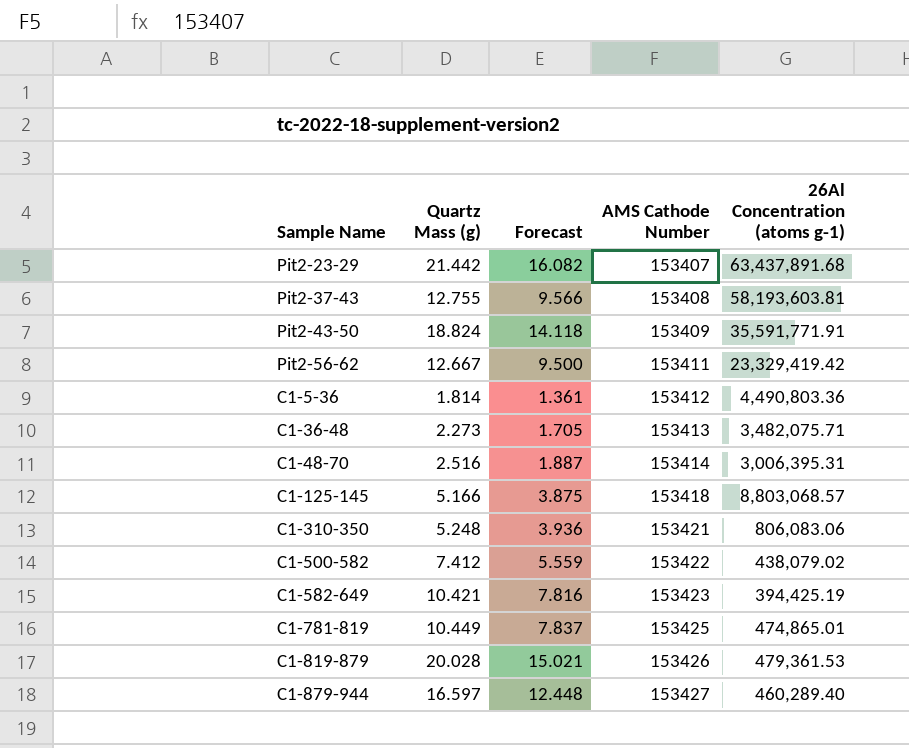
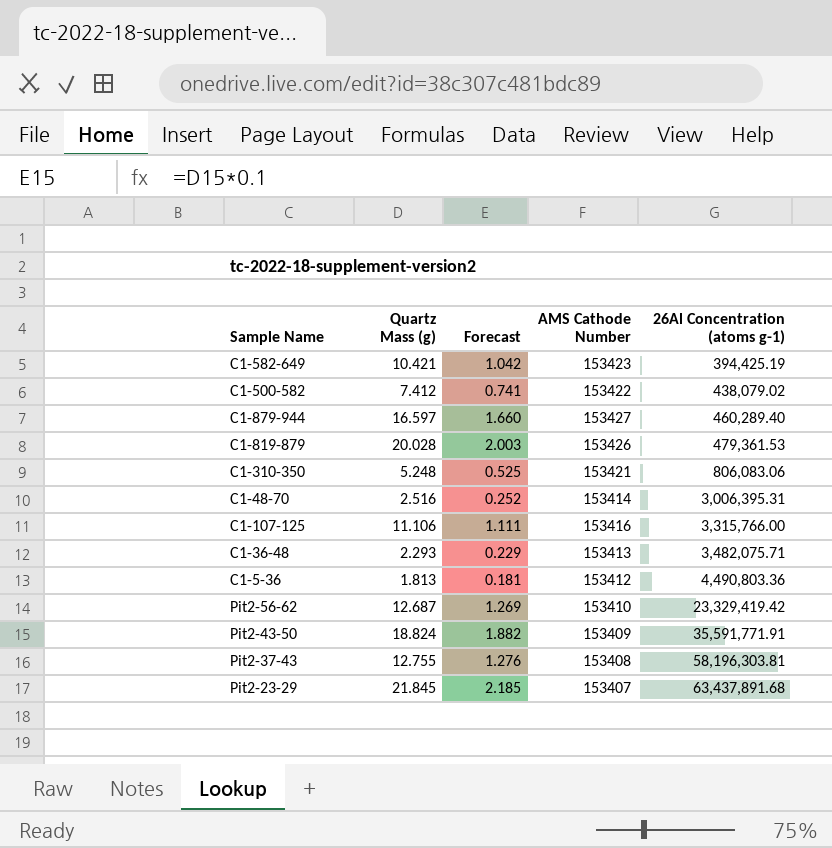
row order: AMS Cathode Number ascending -> 26Al Concentration (atoms g-1) ascending
column Forecast | formula: [Quartz Mass (g)] * 0.75 -> [Quartz Mass (g)] * 0.1
row C1-125-145: 5.166 | 3.875 | 153418 | 8,803,068.57 -> none
row C1-781-819: 10.449 | 7.837 | 153425 | 474,865.01 -> none
row C1-107-125: none -> 11.106 | 1.111 | 153416 | 3,315,766.00
C1-36-48 | Quartz Mass (g): 2.273 -> 2.293
C1-5-36 | Quartz Mass (g): 1.814 -> 1.813
Pit2-56-62 | Quartz Mass (g): 12.667 -> 12.687
Pit2-56-62 | AMS Cathode Number: 153411 -> 153410
Pit2-37-43 | 26Al Concentration (atoms g-1): 58,193,603.81 -> 58,196,303.81
Pit2-23-29 | Quartz Mass (g): 21.442 -> 21.845

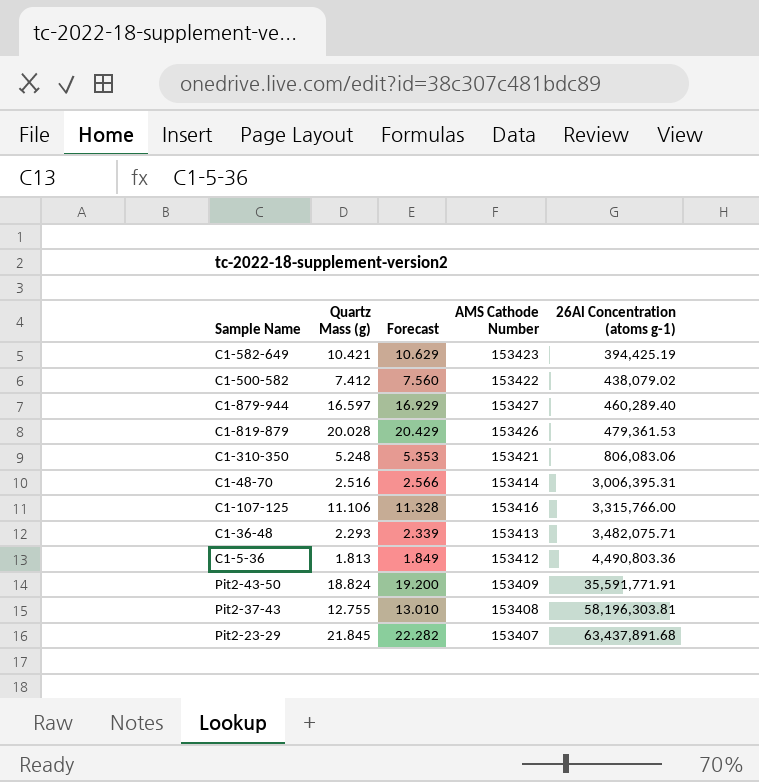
column Forecast | formula: [Quartz Mass (g)] * 0.1 -> [Quartz Mass (g)] * 1.02
row Pit2-56-62: 12.687 | 1.269 | 153410 | 23,329,419.42 -> none

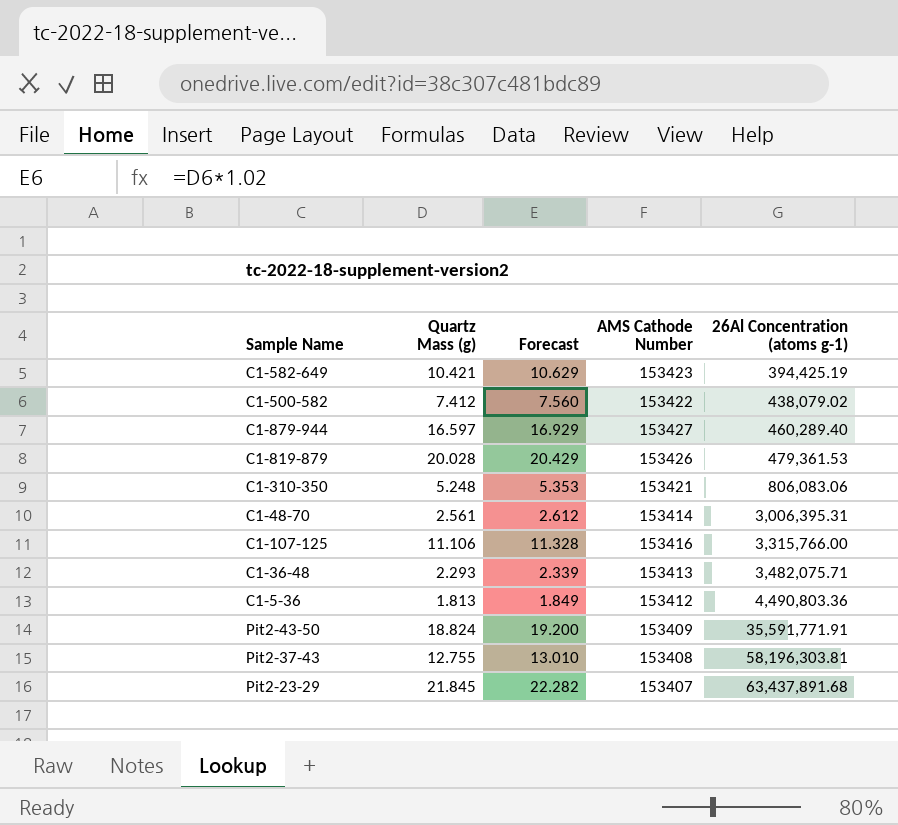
C1-48-70 | Quartz Mass (g): 2.516 -> 2.561
C1-48-70 | Forecast: 2.566 -> 2.612

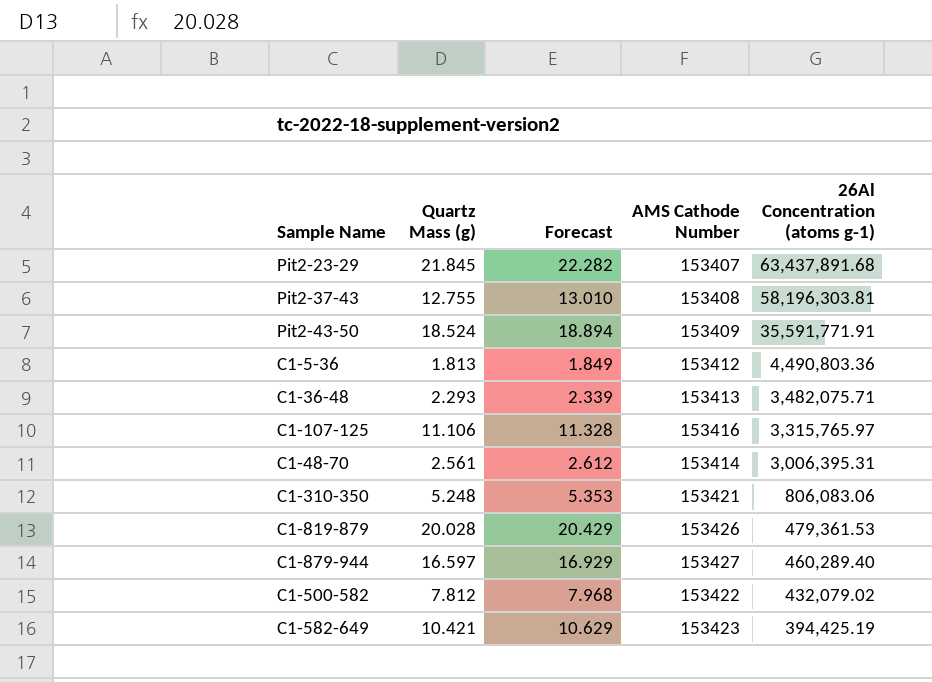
row order: 26Al Concentration (atoms g-1) ascending -> 26Al Concentration (atoms g-1) descending
Pit2-43-50 | Quartz Mass (g): 18.824 -> 18.524
Pit2-43-50 | Forecast: 19.200 -> 18.894
C1-107-125 | 26Al Concentration (atoms g-1): 3,315,766.00 -> 3,315,765.97
C1-500-582 | Quartz Mass (g): 7.412 -> 7.812
C1-500-582 | Forecast: 7.560 -> 7.968
C1-500-582 | 26Al Concentration (atoms g-1): 438,079.02 -> 432,079.02

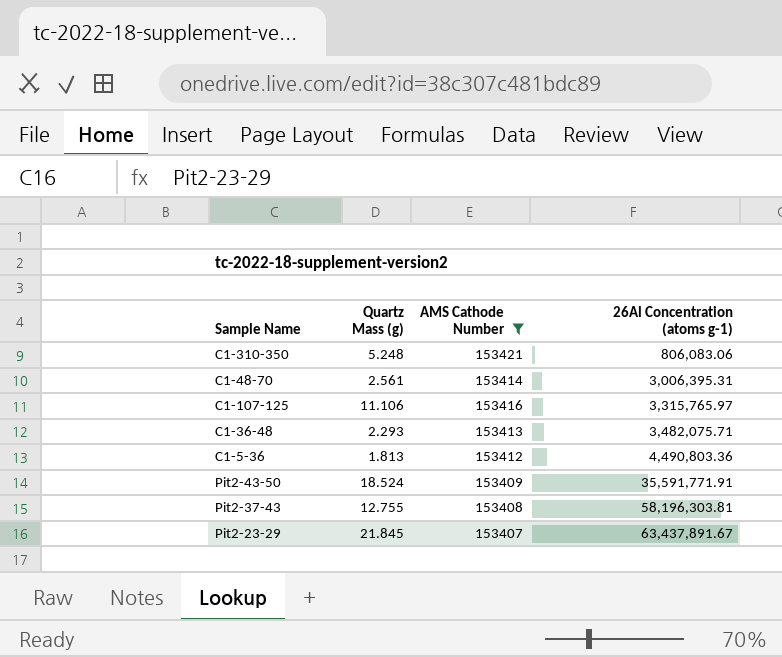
filter: none -> AMS Cathode Number <= 153421
row order: 26Al Concentration (atoms g-1) descending -> 26Al Concentration (atoms g-1) ascending
column Forecast | formula: [Quartz Mass (g)] * 1.02 -> none
Pit2-23-29 | 26Al Concentration (atoms g-1): 63,437,891.68 -> 63,437,891.67

